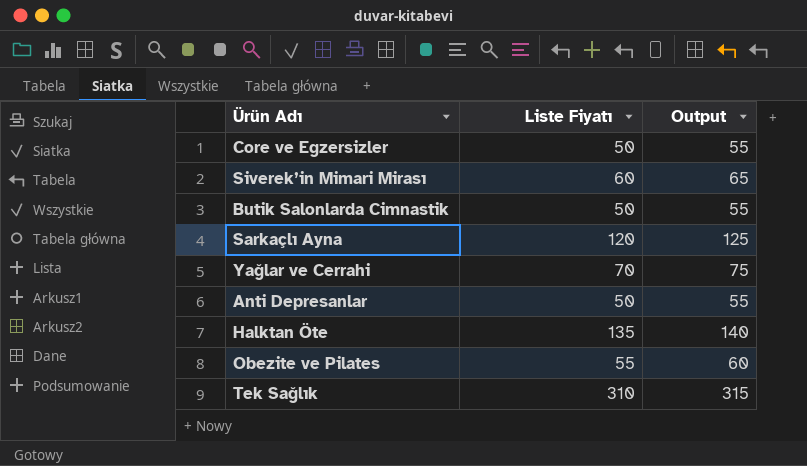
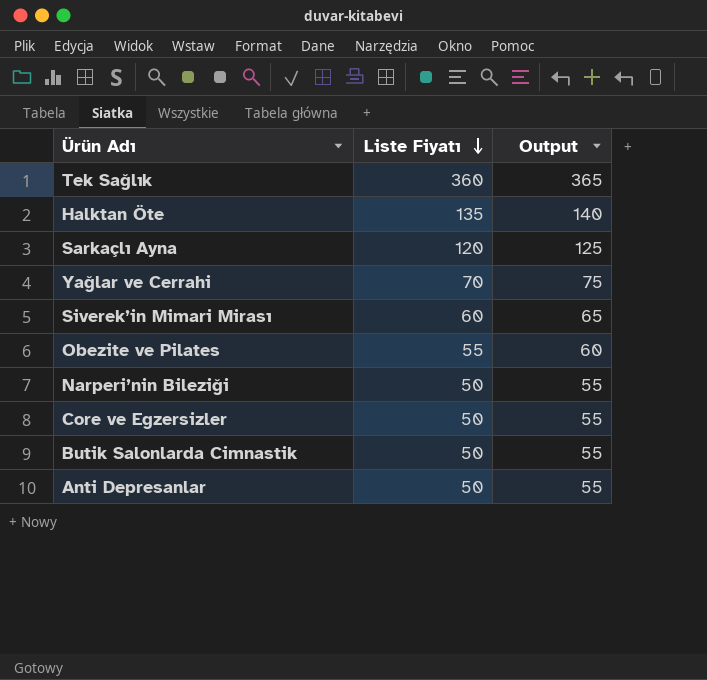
row order: none -> Liste Fiyatı descending
Tek Sağlık | Liste Fiyatı: 310 -> 360
Tek Sağlık | Output: 315 -> 365
row Narperi’nin Bileziği: none -> 50 | 55

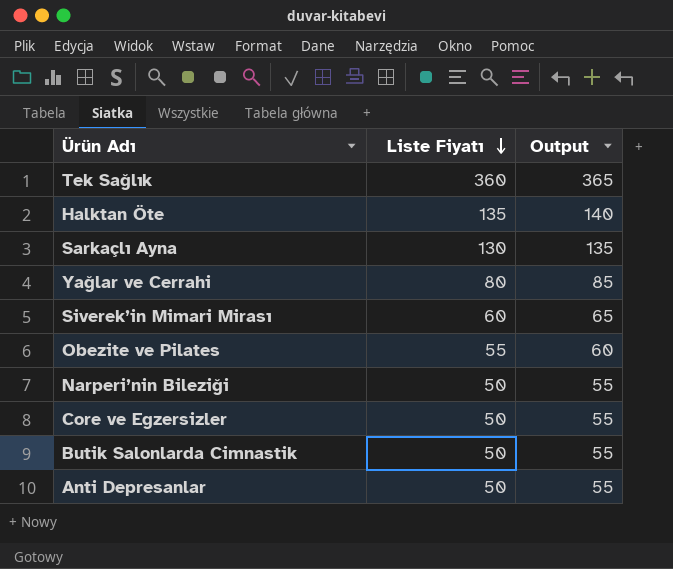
Sarkaçlı Ayna | Liste Fiyatı: 120 -> 130
Sarkaçlı Ayna | Output: 125 -> 135
Yağlar ve Cerrahi | Liste Fiyatı: 70 -> 80
Yağlar ve Cerrahi | Output: 75 -> 85

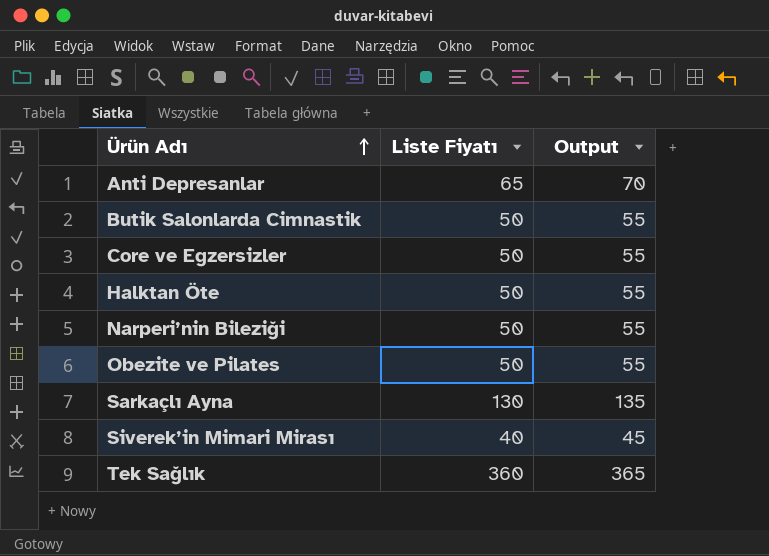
row order: Liste Fiyatı descending -> Ürün Adı ascending
row Yağlar ve Cerrahi: 80 | 85 -> none
Anti Depresanlar | Liste Fiyatı: 50 -> 65
Anti Depresanlar | Output: 55 -> 70
Halktan Öte | Liste Fiyatı: 135 -> 50
Halktan Öte | Output: 140 -> 55
Obezite ve Pilates | Liste Fiyatı: 55 -> 50
Obezite ve Pilates | Output: 60 -> 55
Siverek’in Mimari Mirası | Liste Fiyatı: 60 -> 40
Siverek’in Mimari Mirası | Output: 65 -> 45

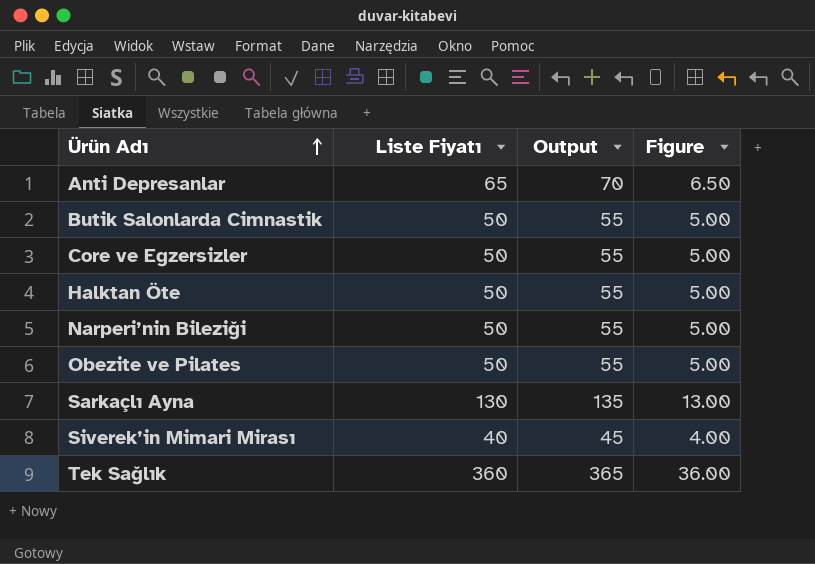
column Figure | formula: none -> [Liste Fiyatı] * 0.1

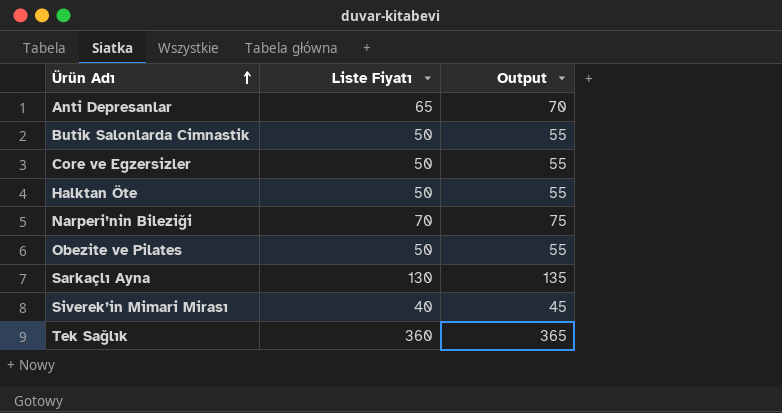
column Figure | formula: [Liste Fiyatı] * 0.1 -> none
Narperi’nin Bileziği | Liste Fiyatı: 50 -> 70
Narperi’nin Bileziği | Output: 55 -> 75

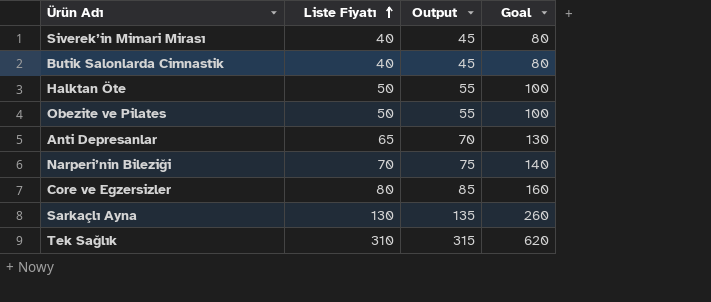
row order: Ürün Adı ascending -> Liste Fiyatı ascending
column Goal | formula: none -> [Liste Fiyatı] * 2
Butik Salonlarda Cimnastik | Liste Fiyatı: 50 -> 40
Butik Salonlarda Cimnastik | Output: 55 -> 45
Core ve Egzersizler | Liste Fiyatı: 50 -> 80
Core ve Egzersizler | Output: 55 -> 85
Tek Sağlık | Liste Fiyatı: 360 -> 310
Tek Sağlık | Output: 365 -> 315

